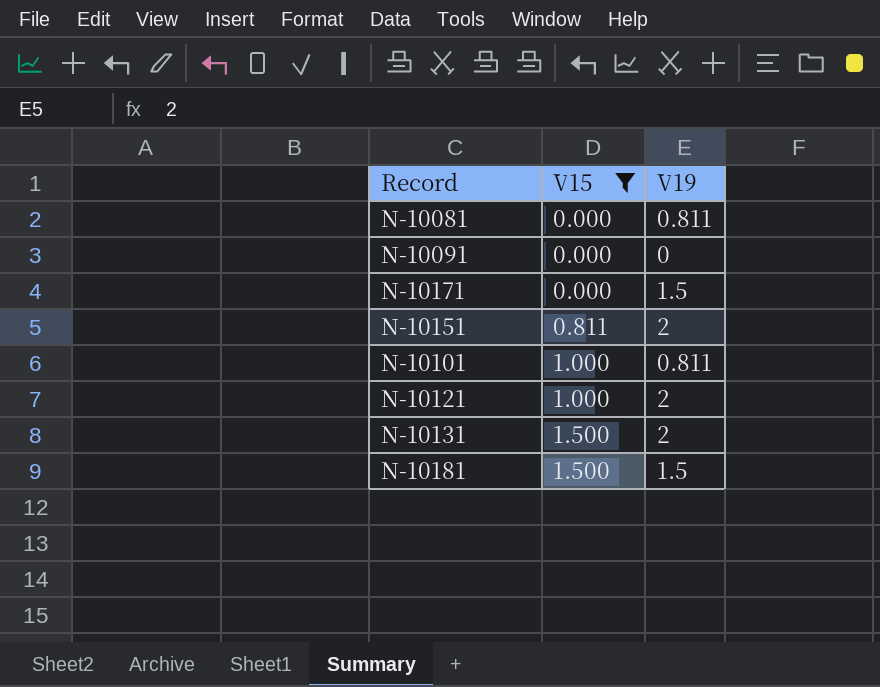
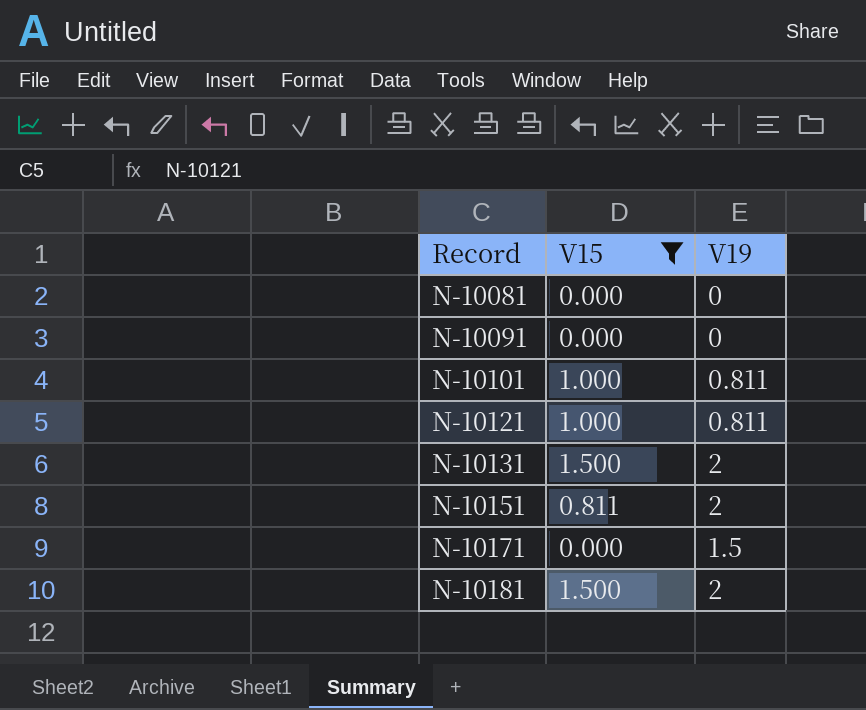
row order: V15 ascending -> Record ascending
N-10081 | V19: 0.811 -> 0
N-10121 | V19: 2 -> 0.811
N-10181 | V19: 1.5 -> 2

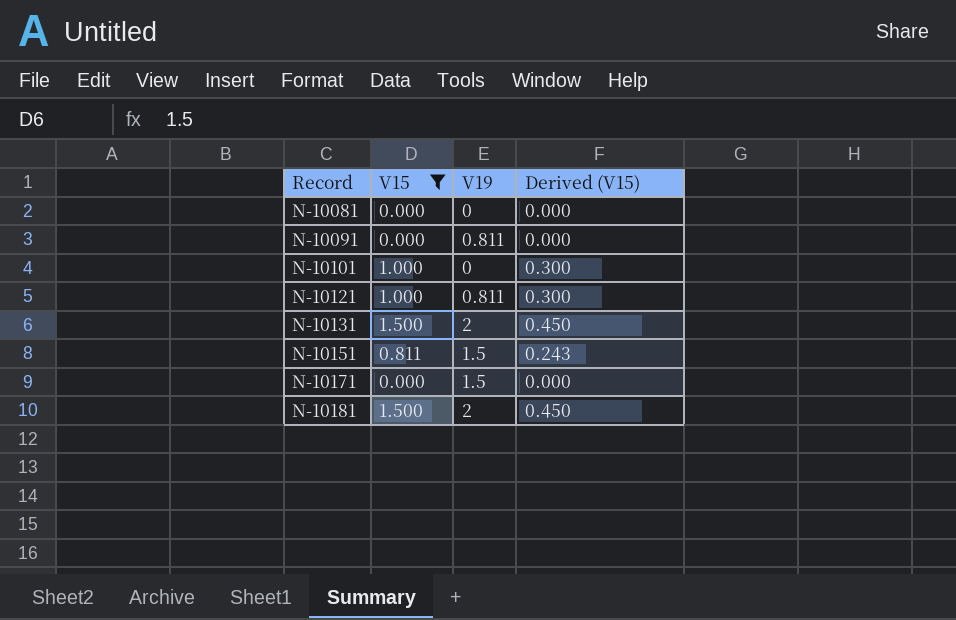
column Derived (V15) | formula: none -> [V15] * 0.3
N-10091 | V19: 0 -> 0.811
N-10101 | V19: 0.811 -> 0
N-10151 | V19: 2 -> 1.5

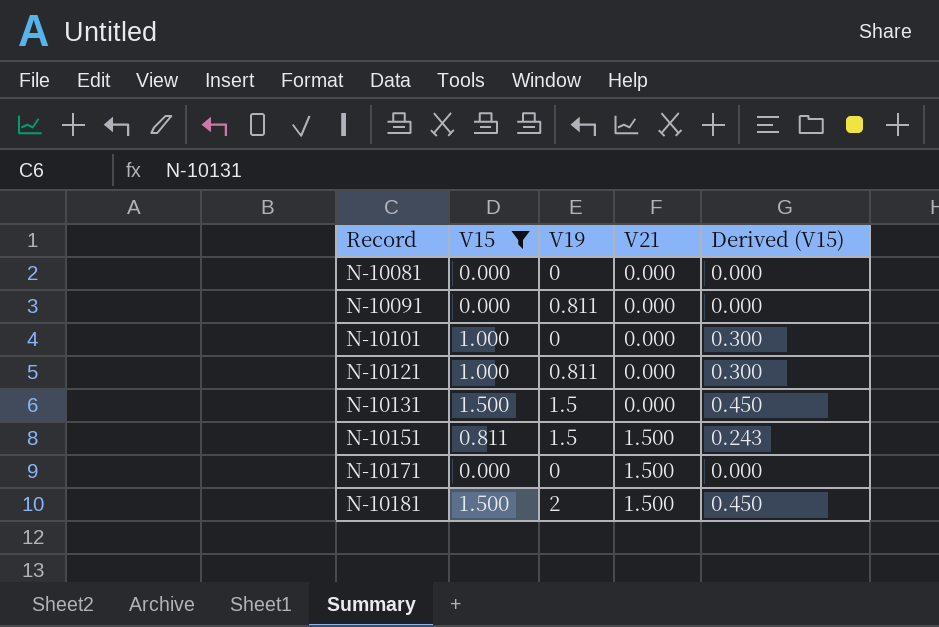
column V21 | position: none -> 4
N-10131 | V19: 2 -> 1.5
N-10171 | V19: 1.5 -> 0

